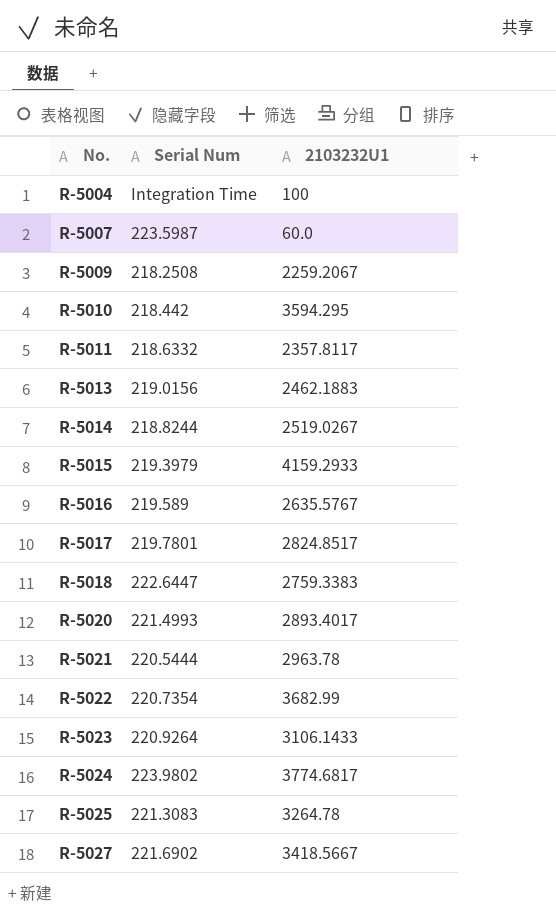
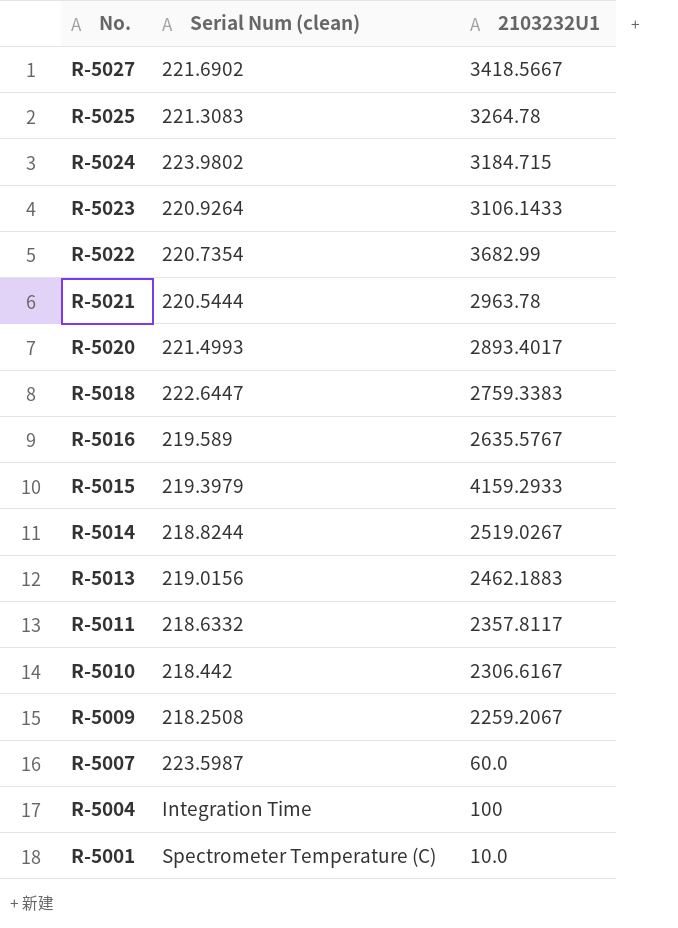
row order: No. ascending -> No. descending
column name: Serial Num -> Serial Num (clean)
row R-5017: 219.7801 | 2824.8517 -> none
R-5024 | 2103232U1: 3774.6817 -> 3184.715
R-5010 | 2103232U1: 3594.295 -> 2306.6167
row R-5001: none -> Spectrometer Temperature (C) | 10.0

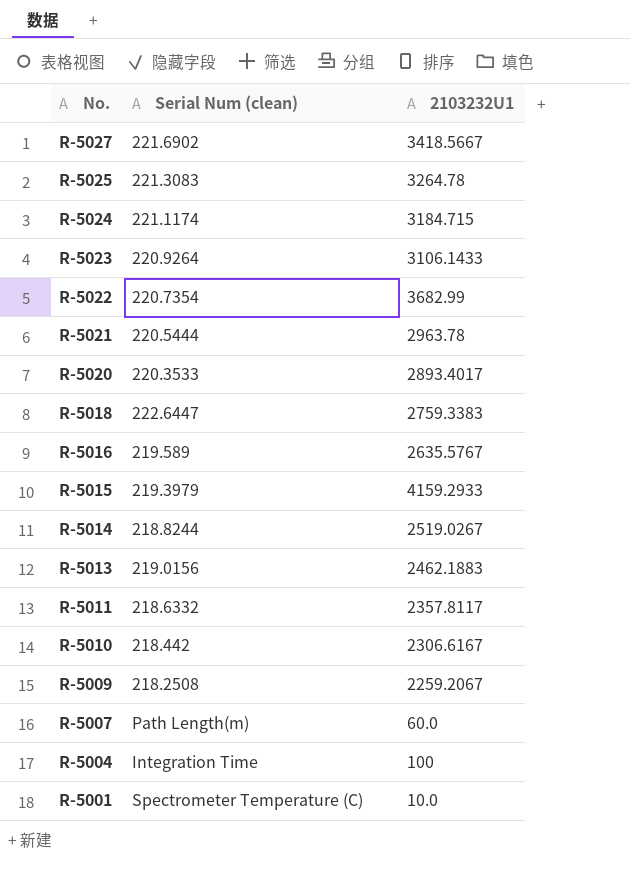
R-5024 | Serial Num (clean): 223.9802 -> 221.1174
R-5020 | Serial Num (clean): 221.4993 -> 220.3533
R-5007 | Serial Num (clean): 223.5987 -> Path Length(m)

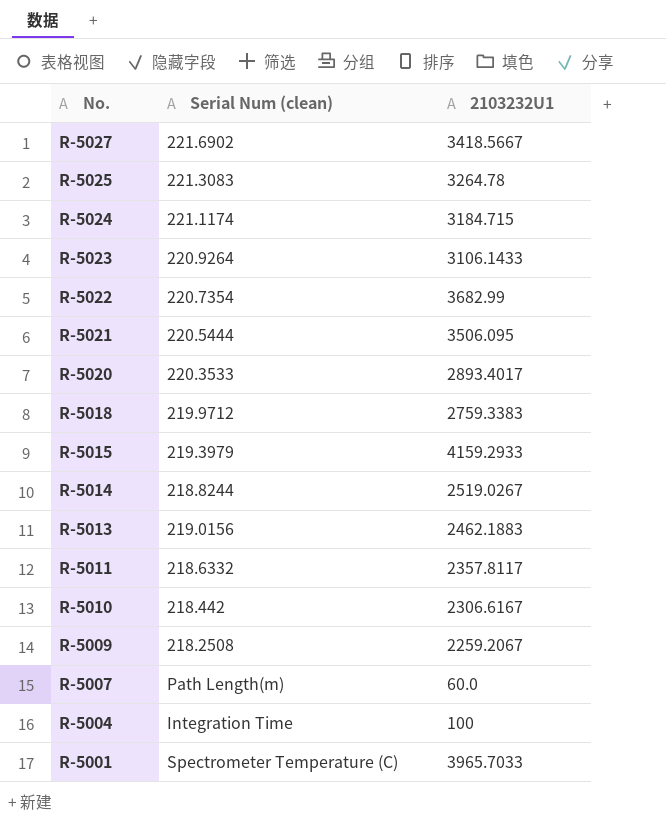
row R-5016: 219.589 | 2635.5767 -> none
R-5021 | 2103232U1: 2963.78 -> 3506.095
R-5018 | Serial Num (clean): 222.6447 -> 219.9712
R-5001 | 2103232U1: 10.0 -> 3965.7033

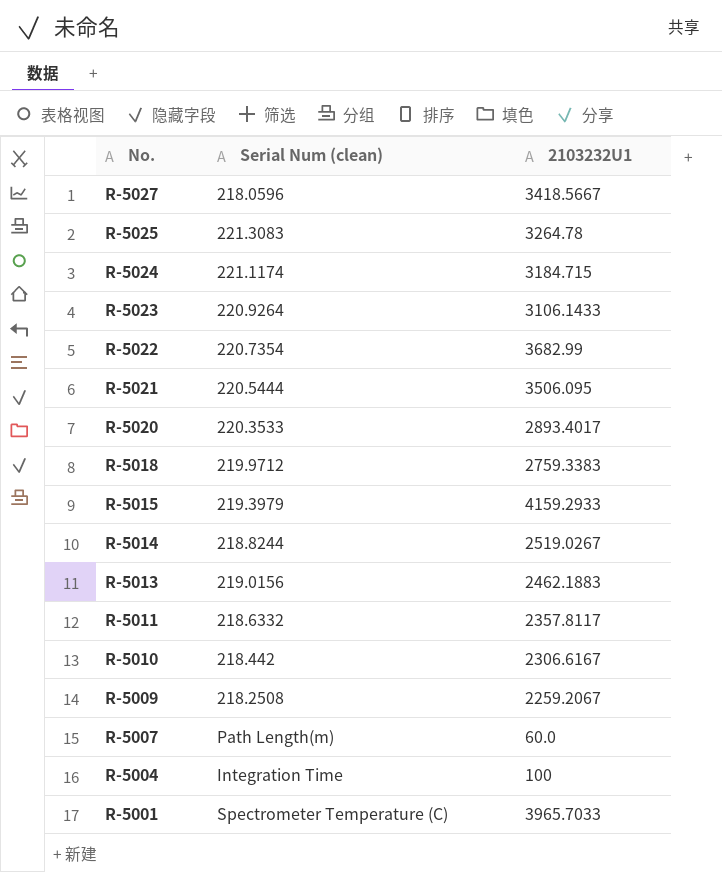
R-5027 | Serial Num (clean): 221.6902 -> 218.0596

